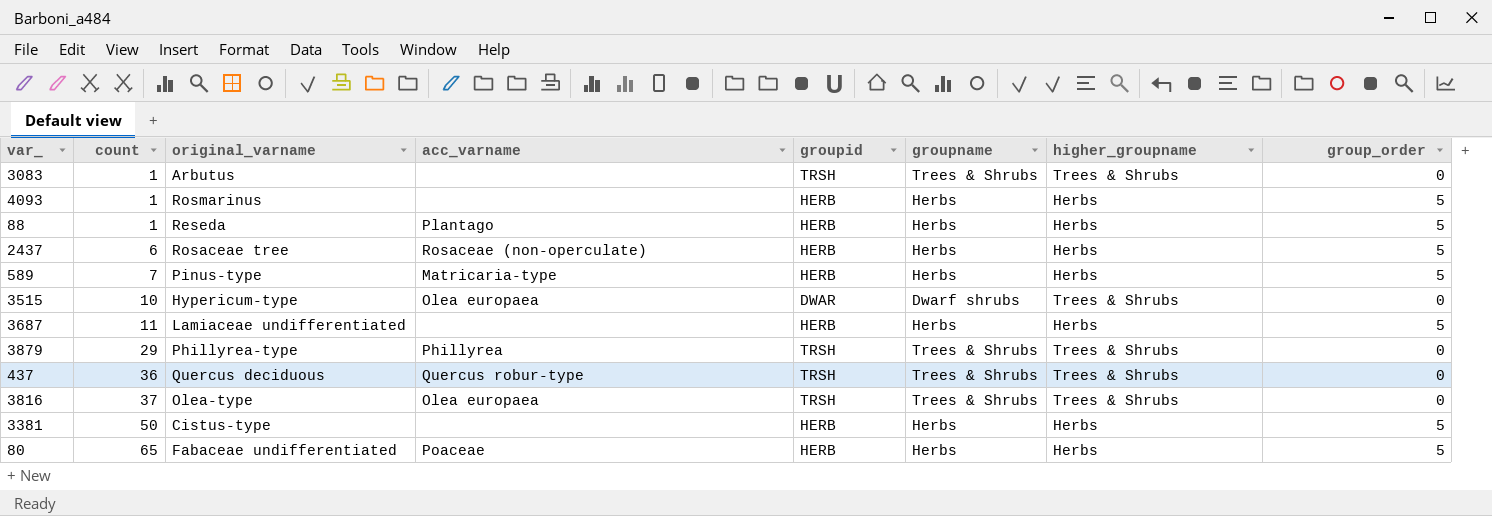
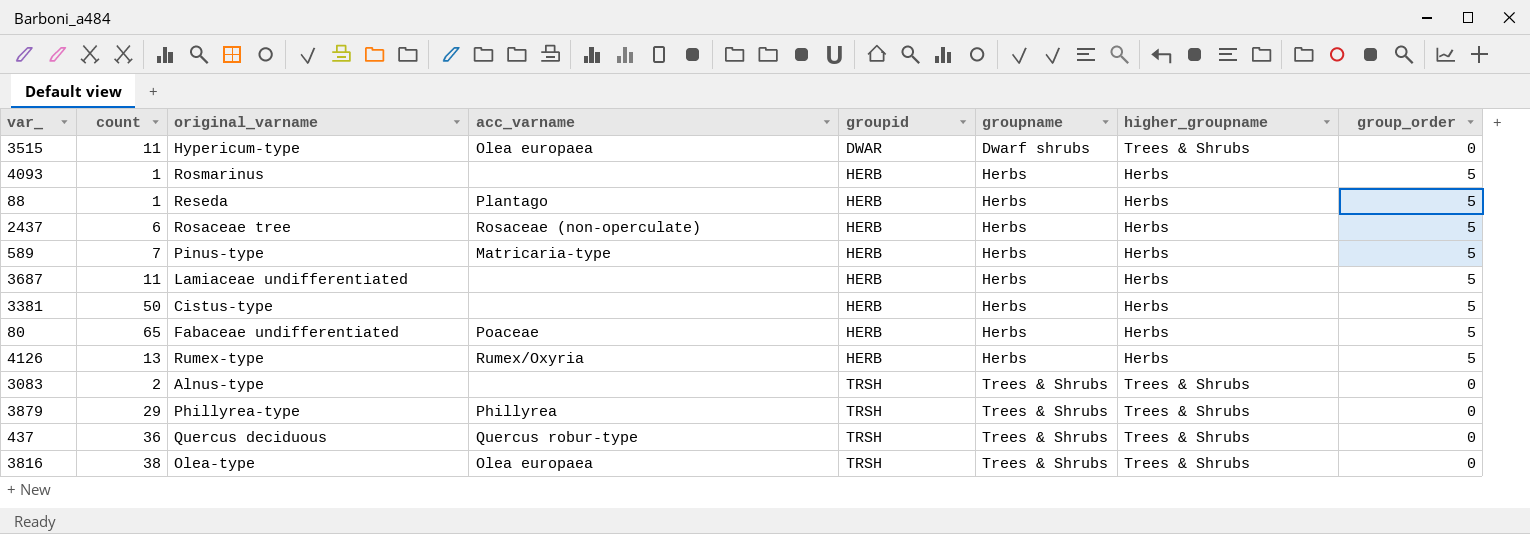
row order: count ascending -> groupid ascending
3515 | count: 10 -> 11
row 4126: none -> 13 | Rumex-type | Rumex/Oxyria | HERB | Herbs | Herbs | 5
3083 | count: 1 -> 2
3083 | original_varname: Arbutus -> Alnus-type
3816 | count: 37 -> 38

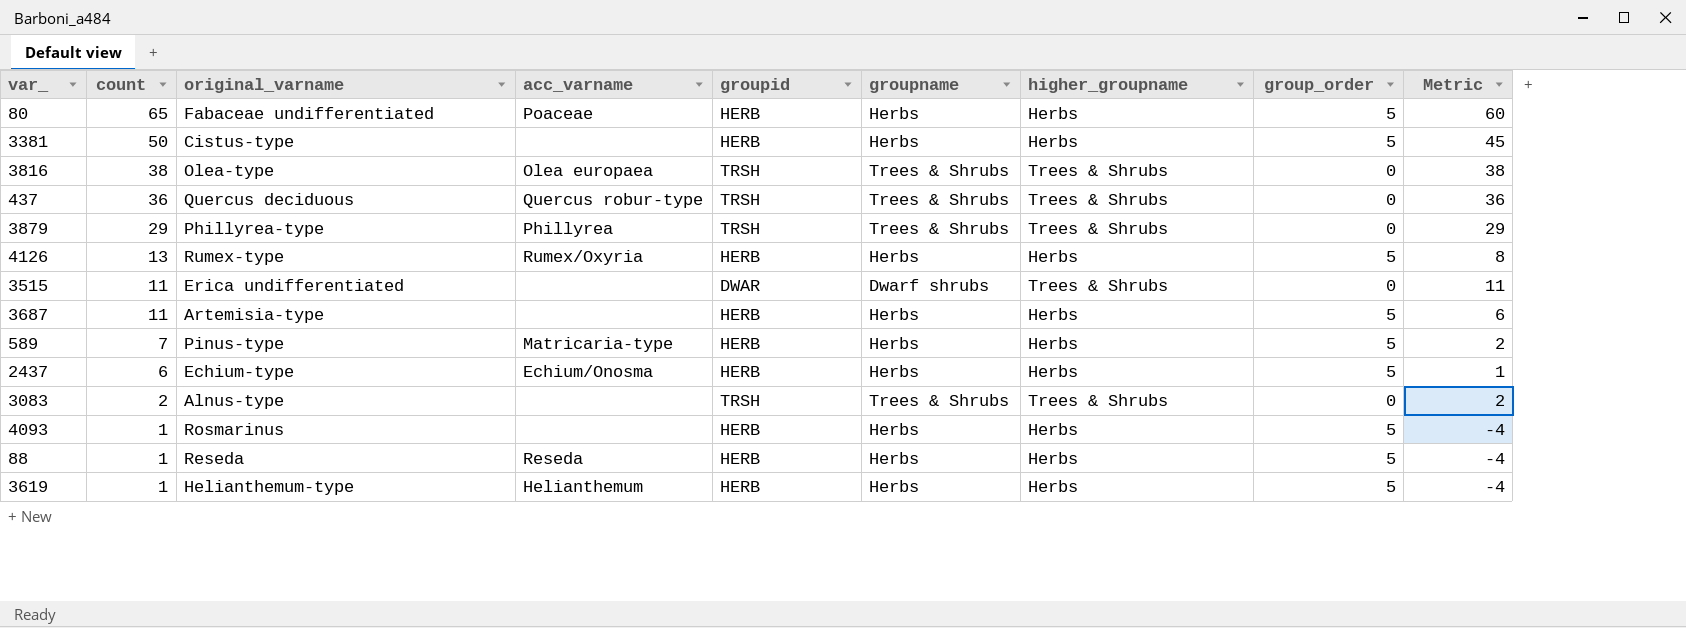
row order: groupid ascending -> count descending
column Metric | formula: none -> [count] - [group_order]
3515 | original_varname: Hypericum-type -> Erica undifferentiated
3515 | acc_varname: Olea europaea -> none
3687 | original_varname: Lamiaceae undifferentiated -> Artemisia-type
2437 | original_varname: Rosaceae tree -> Echium-type
2437 | acc_varname: Rosaceae (non-operculate) -> Echium/Onosma
88 | acc_varname: Plantago -> Reseda
row 3619: none -> 1 | Helianthemum-type | Helianthemum | HERB | Herbs | Herbs | 5 | -4

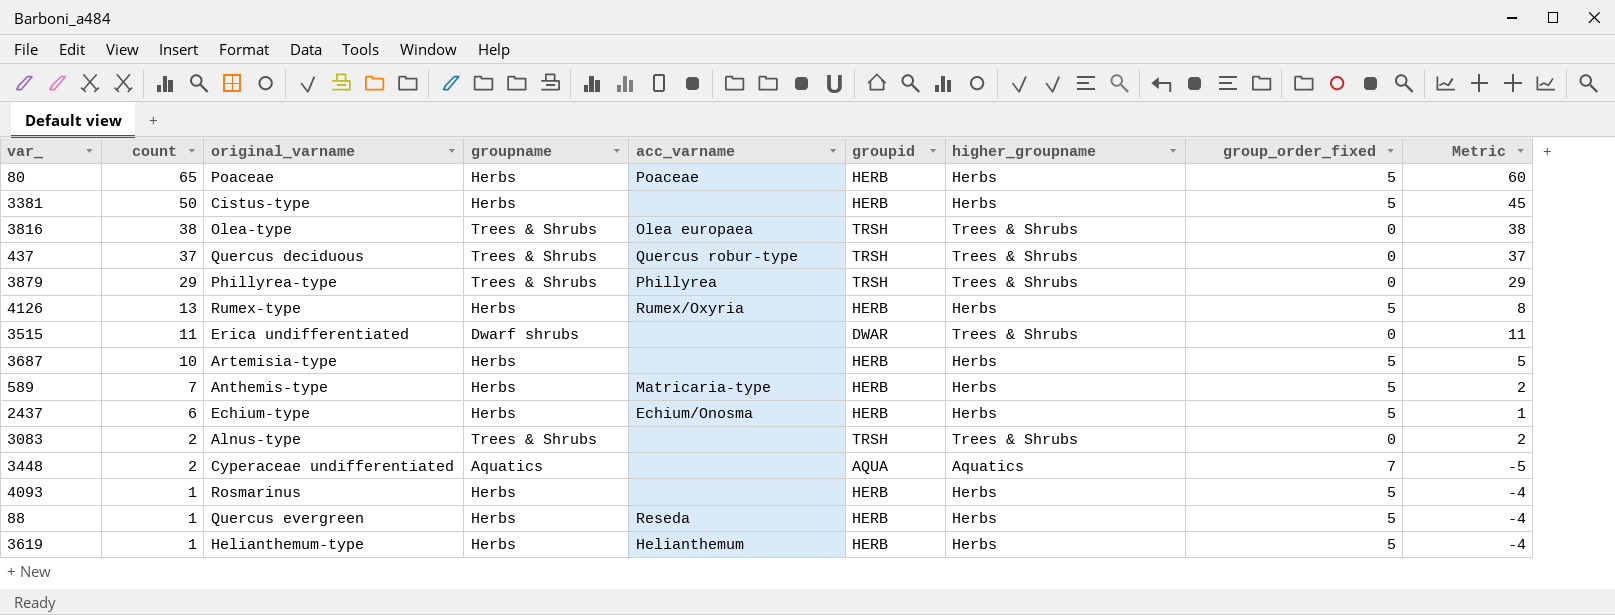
column groupname | position: 6 -> 4
column name: group_order -> group_order_fixed
80 | original_varname: Fabaceae undifferentiated -> Poaceae
437 | count: 36 -> 37
437 | Metric: 36 -> 37
3687 | count: 11 -> 10
3687 | Metric: 6 -> 5
589 | original_varname: Pinus-type -> Anthemis-type
row 3448: none -> 2 | Cyperaceae undifferentiated | Aquatics | none | AQUA | Aquatics | 7 | -5
88 | original_varname: Reseda -> Quercus evergreen

